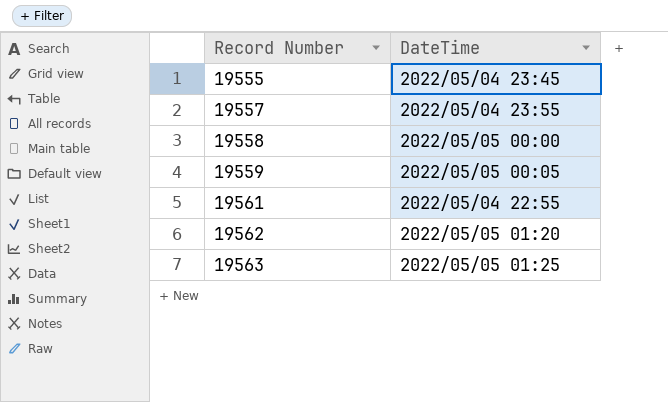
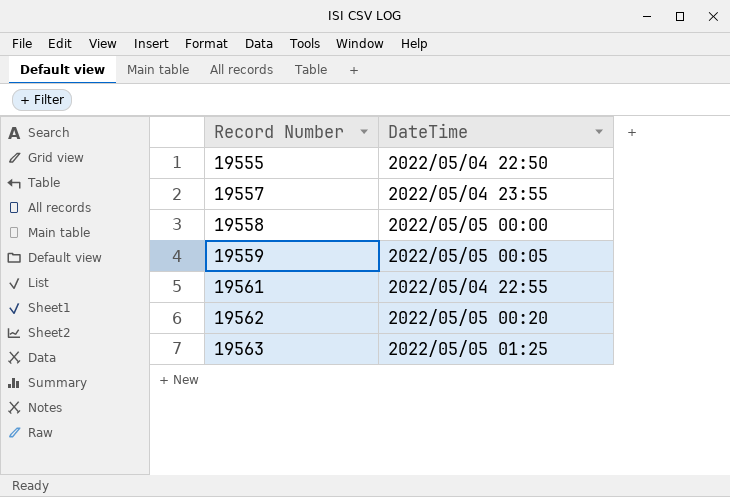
19555 | DateTime: 2022/05/04 23:45 -> 2022/05/04 22:50
19562 | DateTime: 2022/05/05 01:20 -> 2022/05/05 00:20

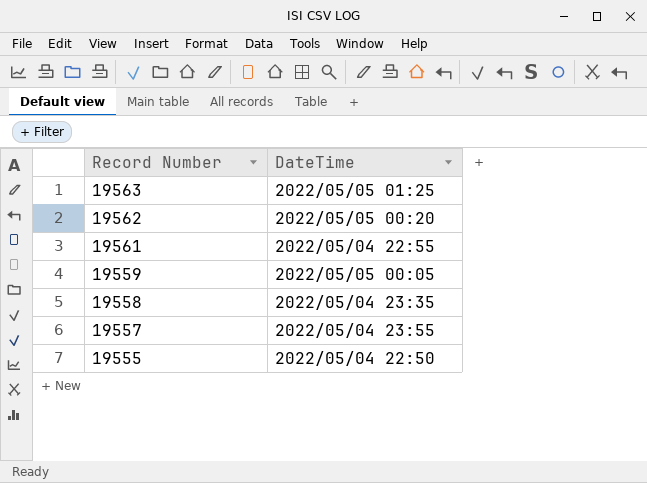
row order: Record Number ascending -> Record Number descending
19558 | DateTime: 2022/05/05 00:00 -> 2022/05/04 23:35

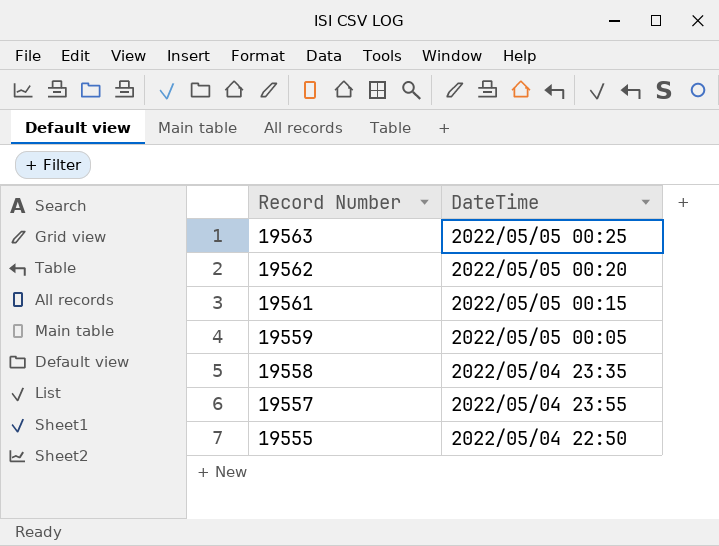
19563 | DateTime: 2022/05/05 01:25 -> 2022/05/05 00:25
19561 | DateTime: 2022/05/04 22:55 -> 2022/05/05 00:15

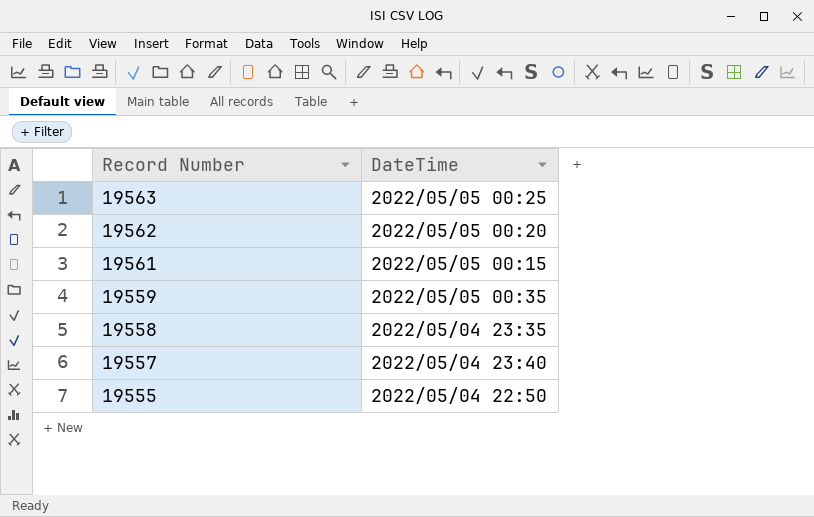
19559 | DateTime: 2022/05/05 00:05 -> 2022/05/05 00:35
19557 | DateTime: 2022/05/04 23:55 -> 2022/05/04 23:40

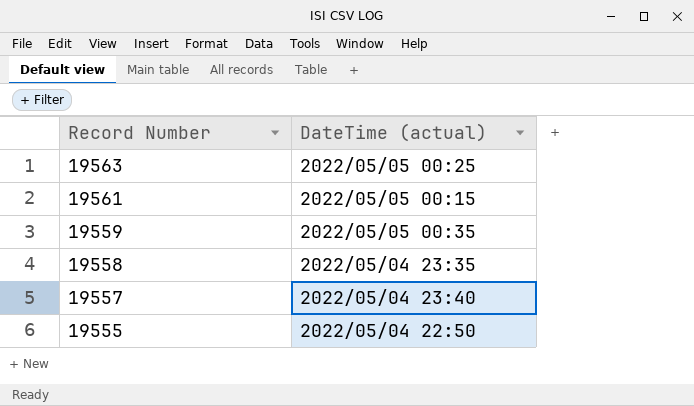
column name: DateTime -> DateTime (actual)
row 19562: 2022/05/05 00:20 -> none

